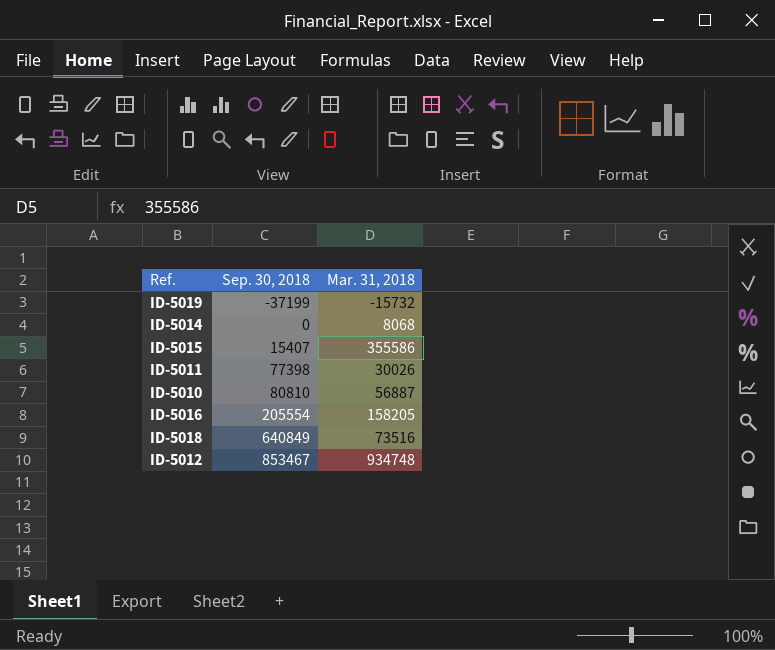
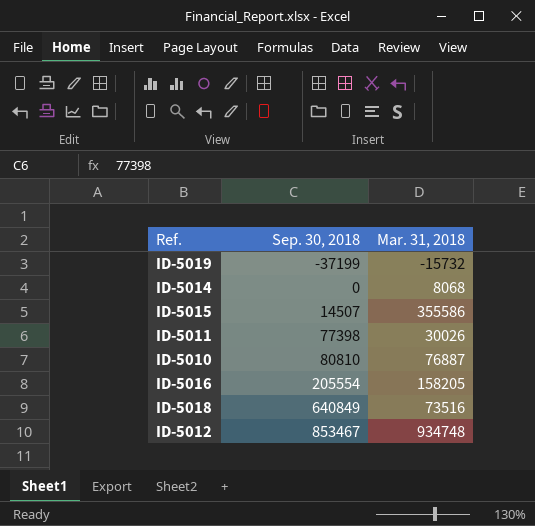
ID-5015 | Sep. 30, 2018: 15407 -> 14507
ID-5010 | Mar. 31, 2018: 56887 -> 76887

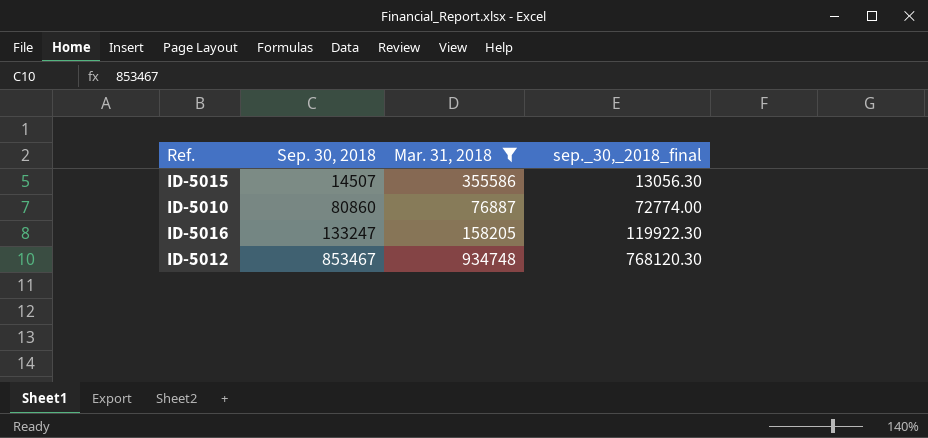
filter: none -> Mar. 31, 2018 >= 76887
column sep._30,_2018_final | formula: none -> [Sep. 30, 2018] * 0.9
ID-5010 | Sep. 30, 2018: 80810 -> 80860
ID-5016 | Sep. 30, 2018: 205554 -> 133247

